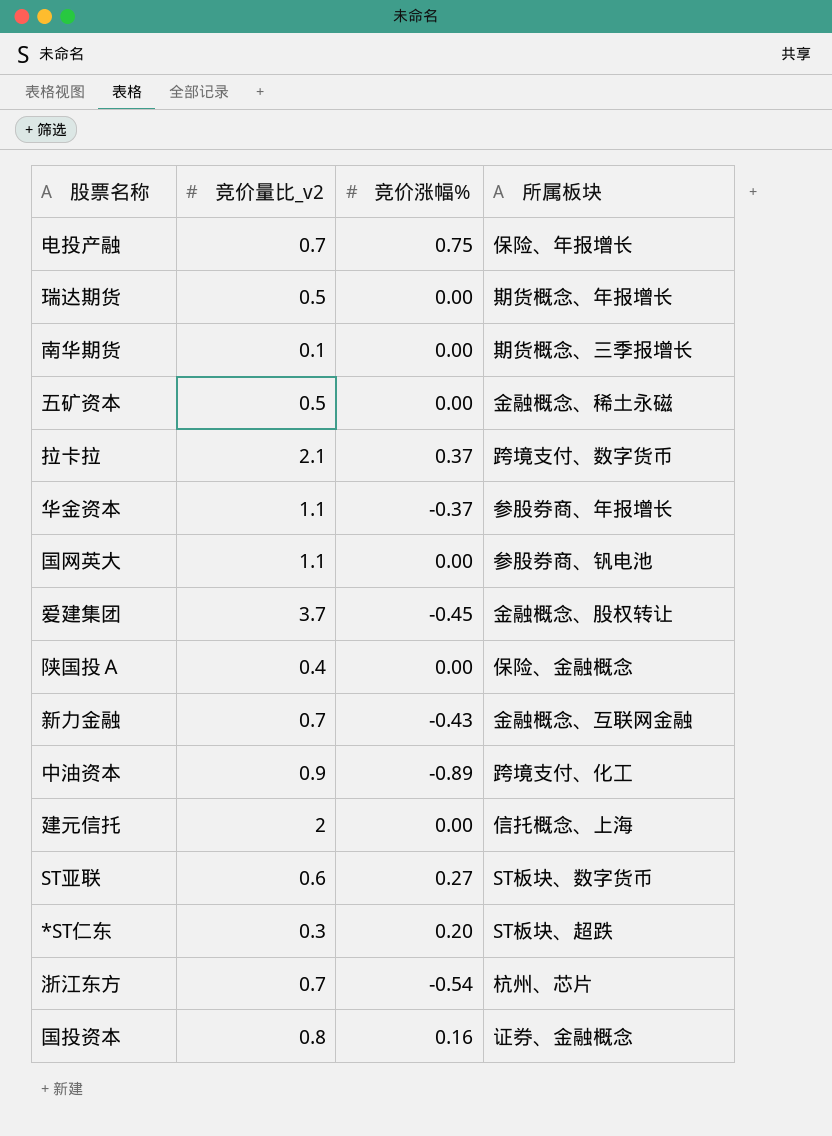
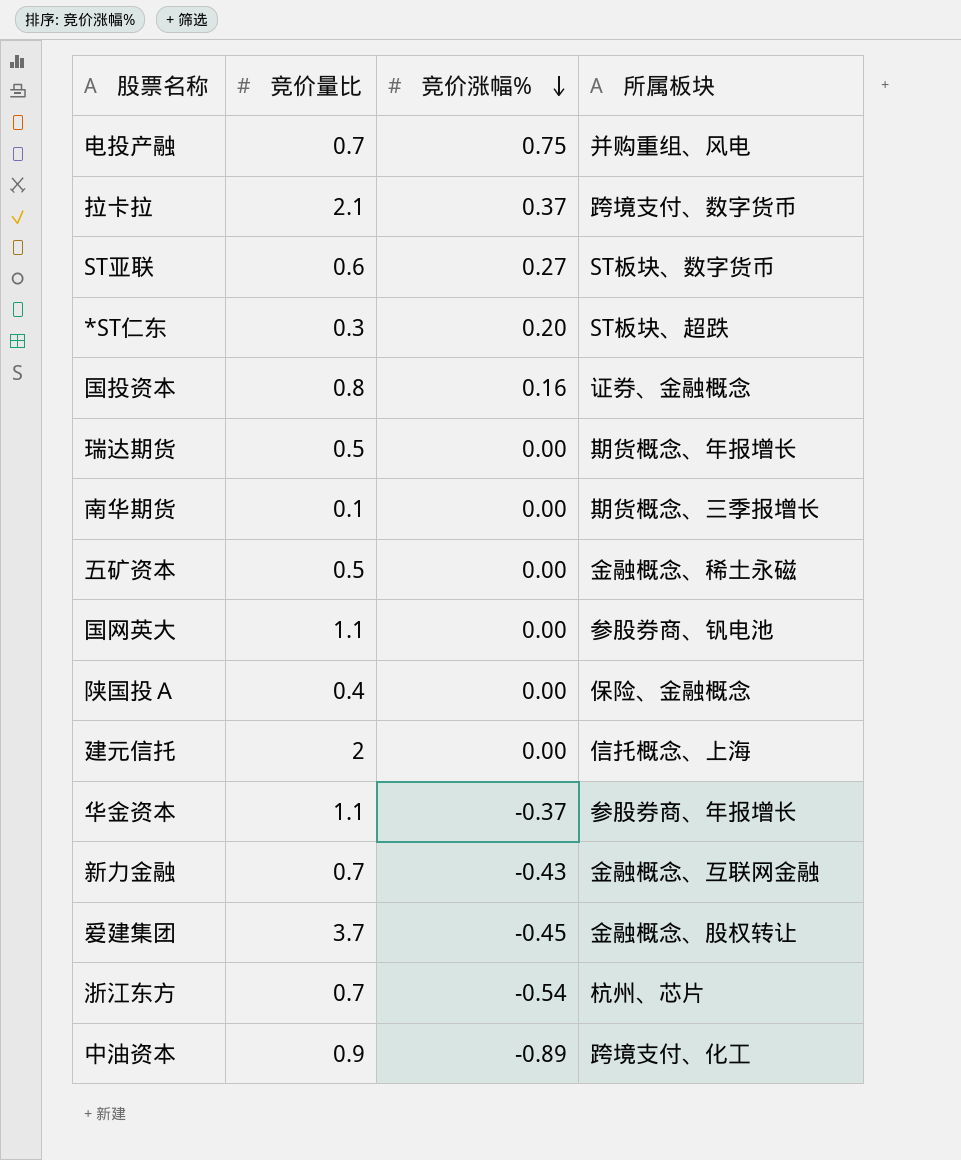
row order: none -> 竞价涨幅% descending
column name: 竞价量比_v2 -> 竞价量比
电投产融 | 所属板块: 保险、年报增长 -> 并购重组、风电

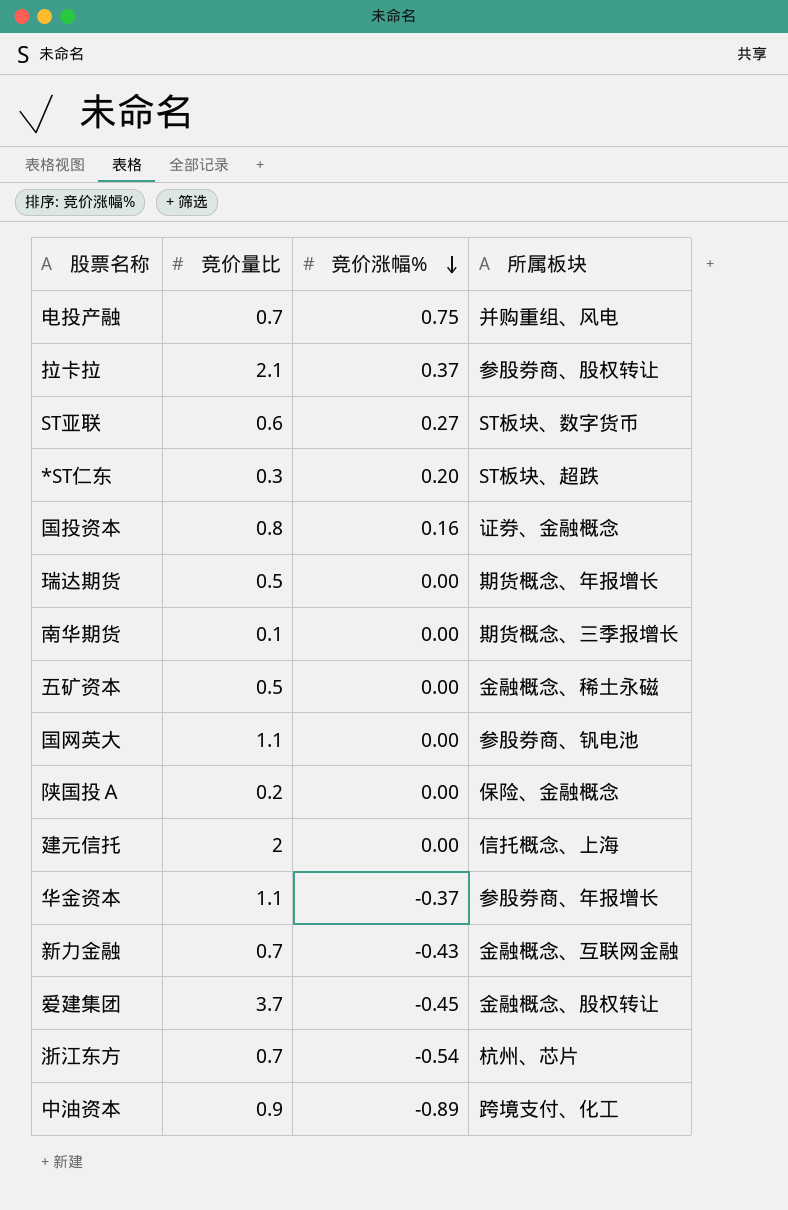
拉卡拉 | 所属板块: 跨境支付、数字货币 -> 参股券商、股权转让
陕国投Ａ | 竞价量比: 0.4 -> 0.2

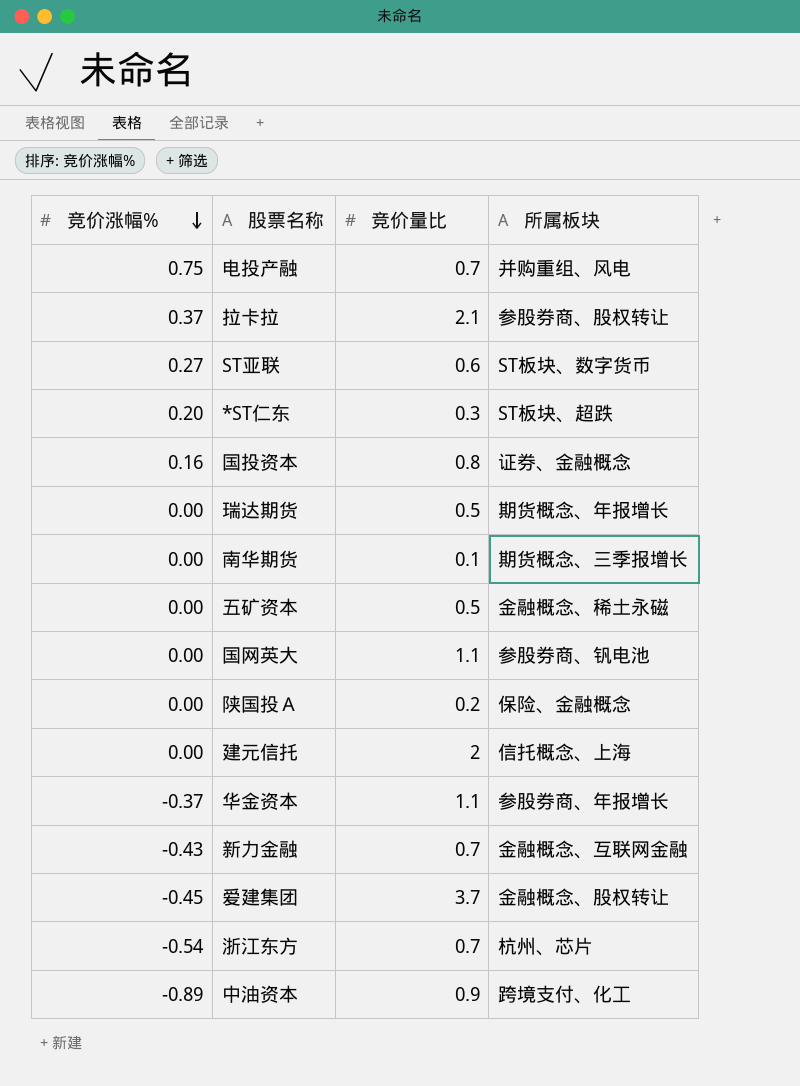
column 竞价涨幅% | position: 3 -> 1

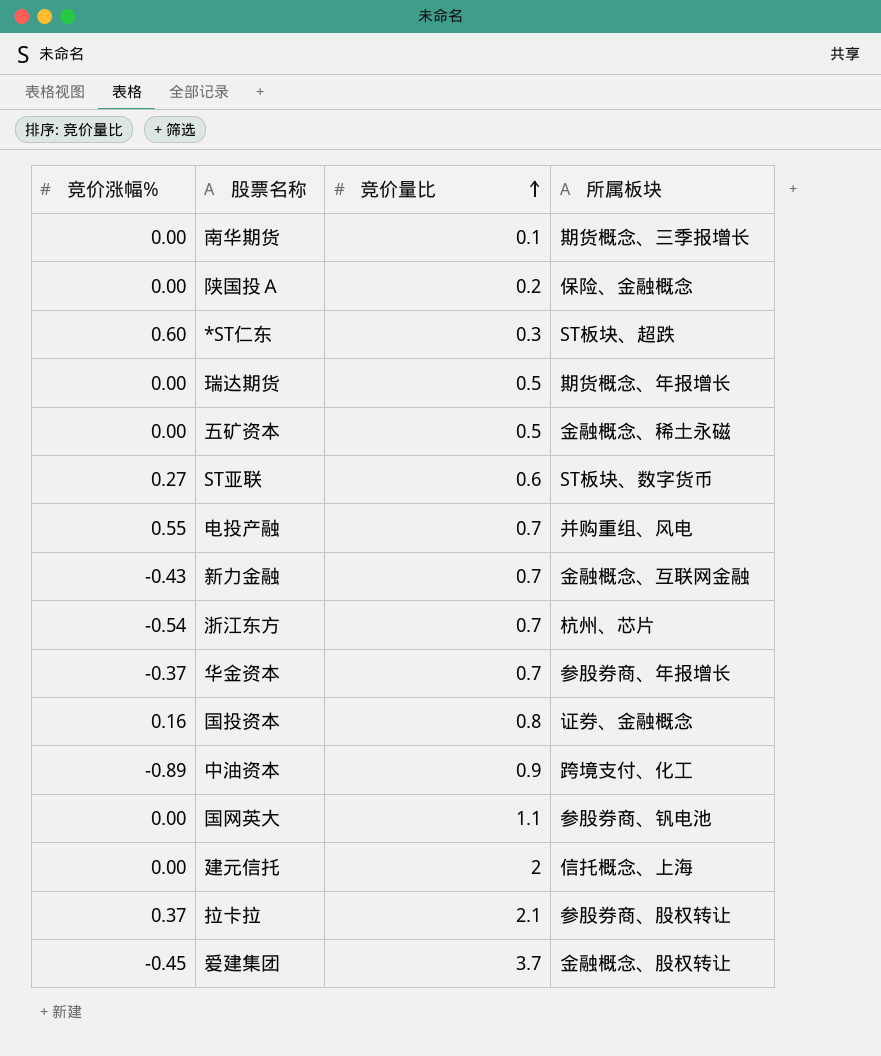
row order: 竞价涨幅% descending -> 竞价量比 ascending
*ST仁东 | 竞价涨幅%: 0.20 -> 0.60
电投产融 | 竞价涨幅%: 0.75 -> 0.55
华金资本 | 竞价量比: 1.1 -> 0.7

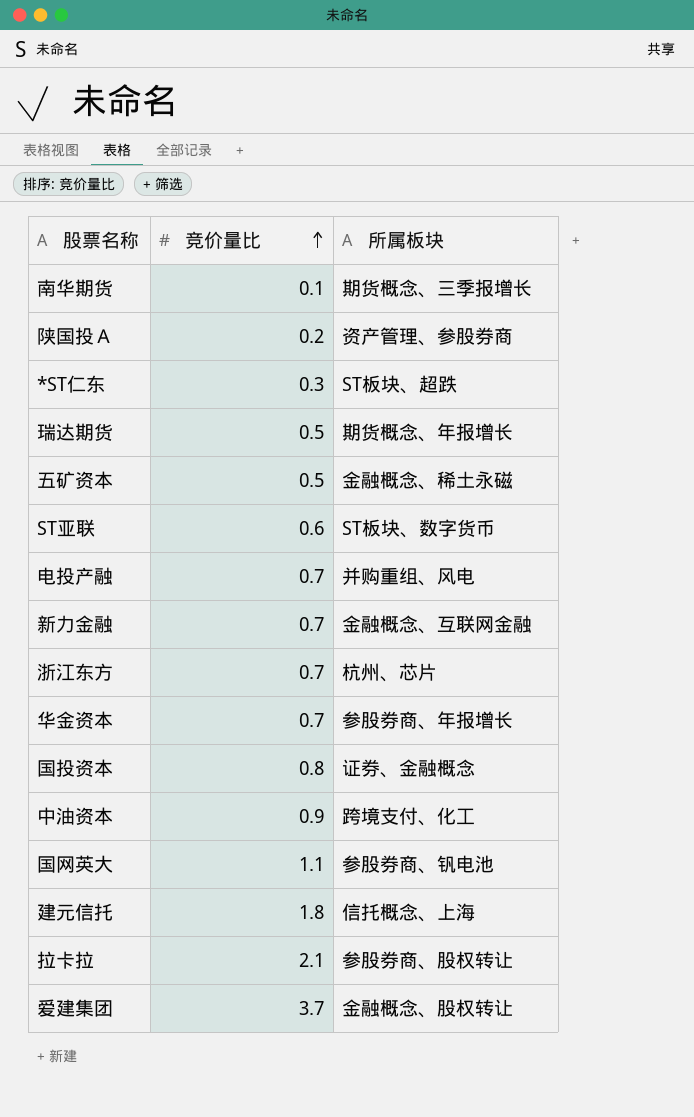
column 竞价涨幅% | position: 1 -> none
陕国投Ａ | 所属板块: 保险、金融概念 -> 资产管理、参股券商
建元信托 | 竞价量比: 2 -> 1.8

